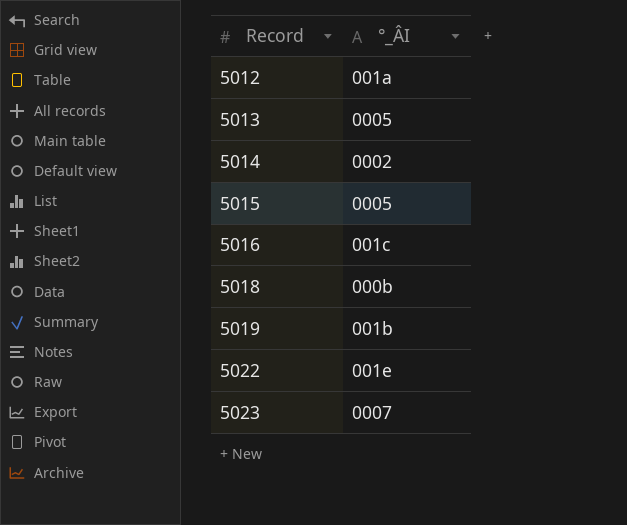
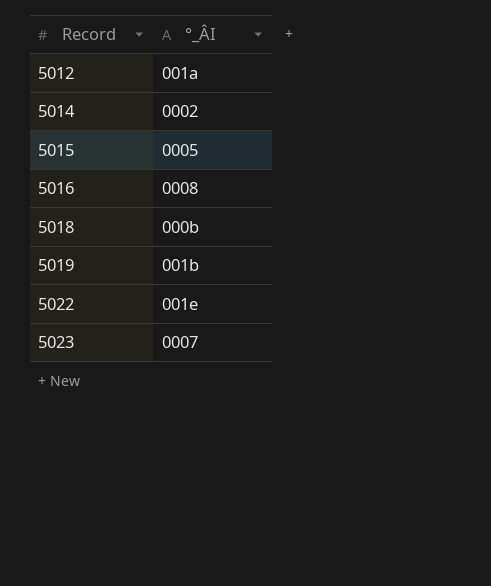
row 5013: 0005 -> none
5016 | °_ÂI: 001c -> 0008

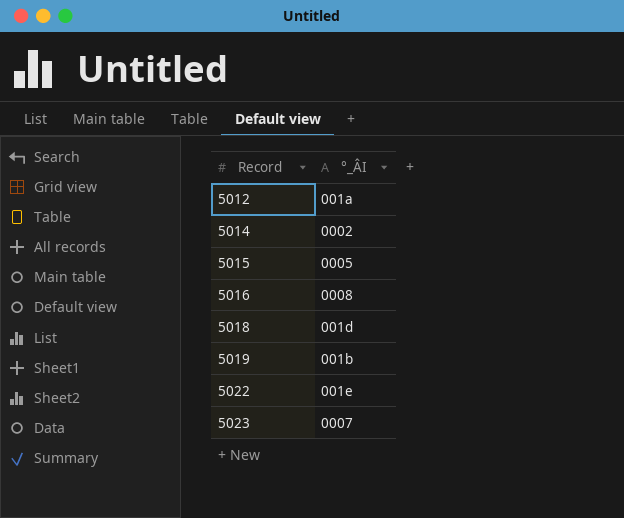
5018 | °_ÂI: 000b -> 001d

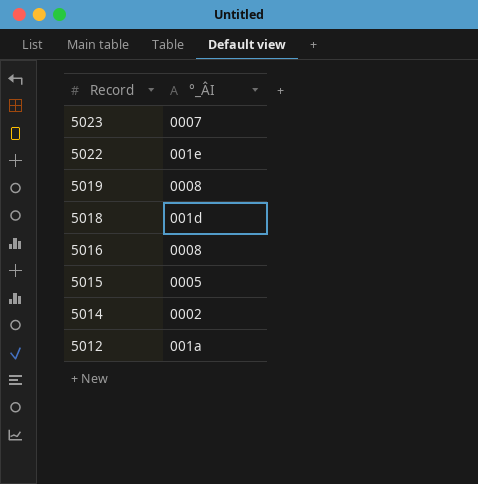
row order: Record ascending -> Record descending
5019 | °_ÂI: 001b -> 0008

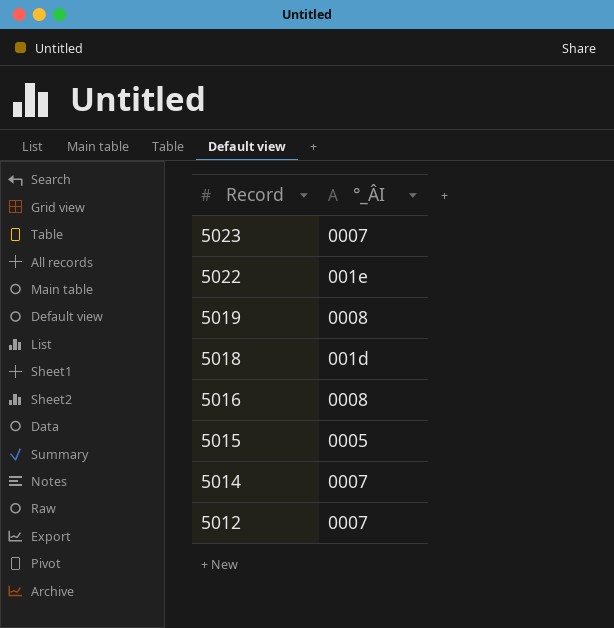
5014 | °_ÂI: 0002 -> 0007
5012 | °_ÂI: 001a -> 0007

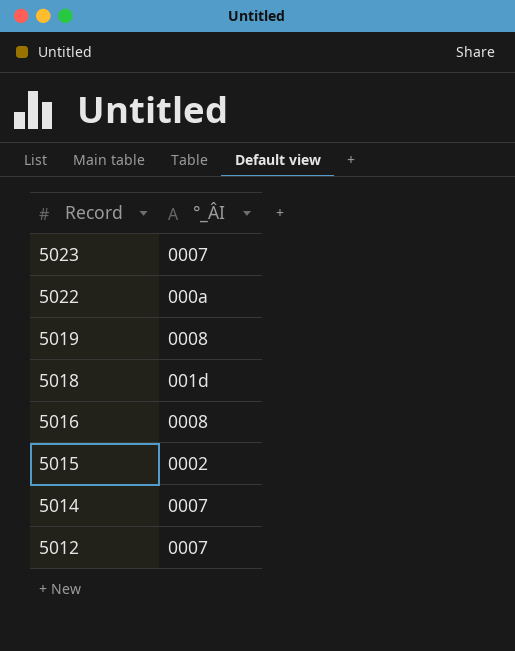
5022 | °_ÂI: 001e -> 000a
5015 | °_ÂI: 0005 -> 0002

